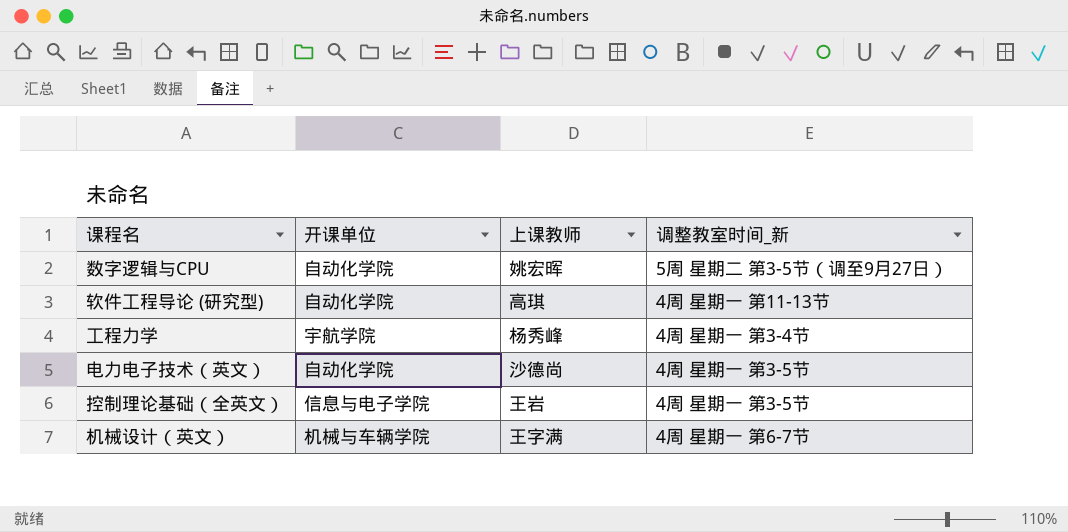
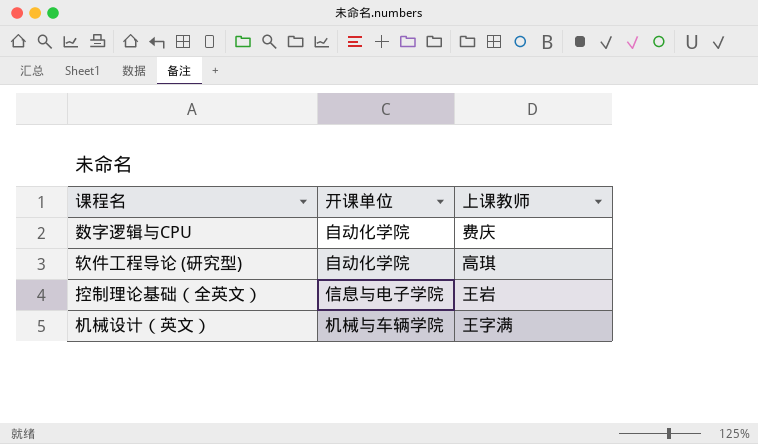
column 调整教室时间_新 | position: 4 -> none
row 工程力学: 宇航学院 | 杨秀峰 | 4周 星期一 第3-4节 -> none
row 电力电子技术（英文）: 自动化学院 | 沙德尚 | 4周 星期一 第3-5节 -> none
数字逻辑与CPU | 上课教师: 姚宏晖 -> 费庆

